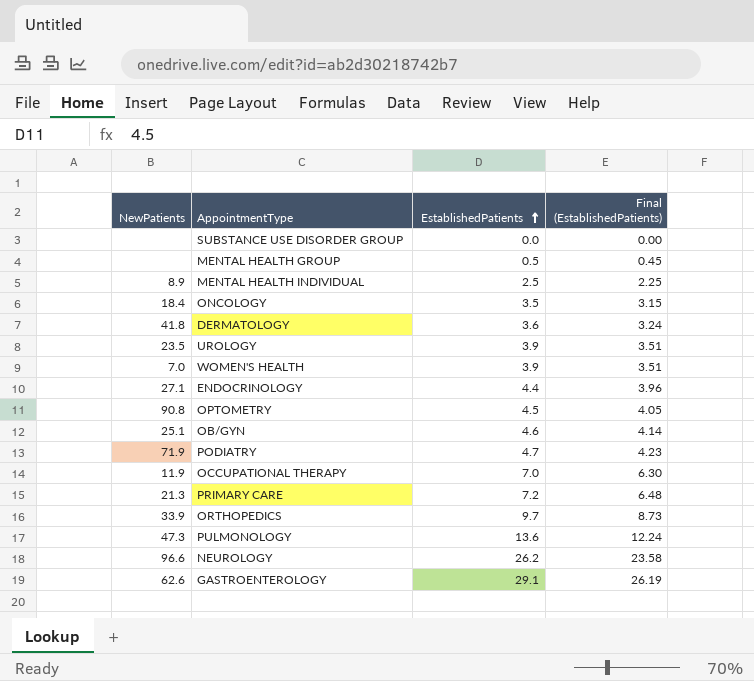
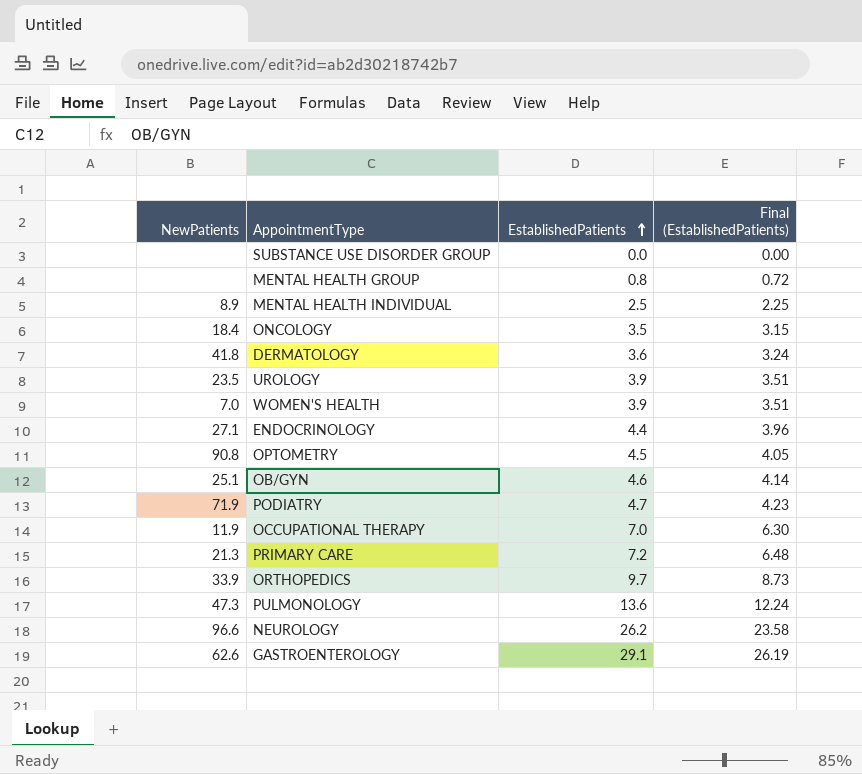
MENTAL HEALTH GROUP | EstablishedPatients: 0.5 -> 0.8
MENTAL HEALTH GROUP | Final (EstablishedPatients): 0.45 -> 0.72

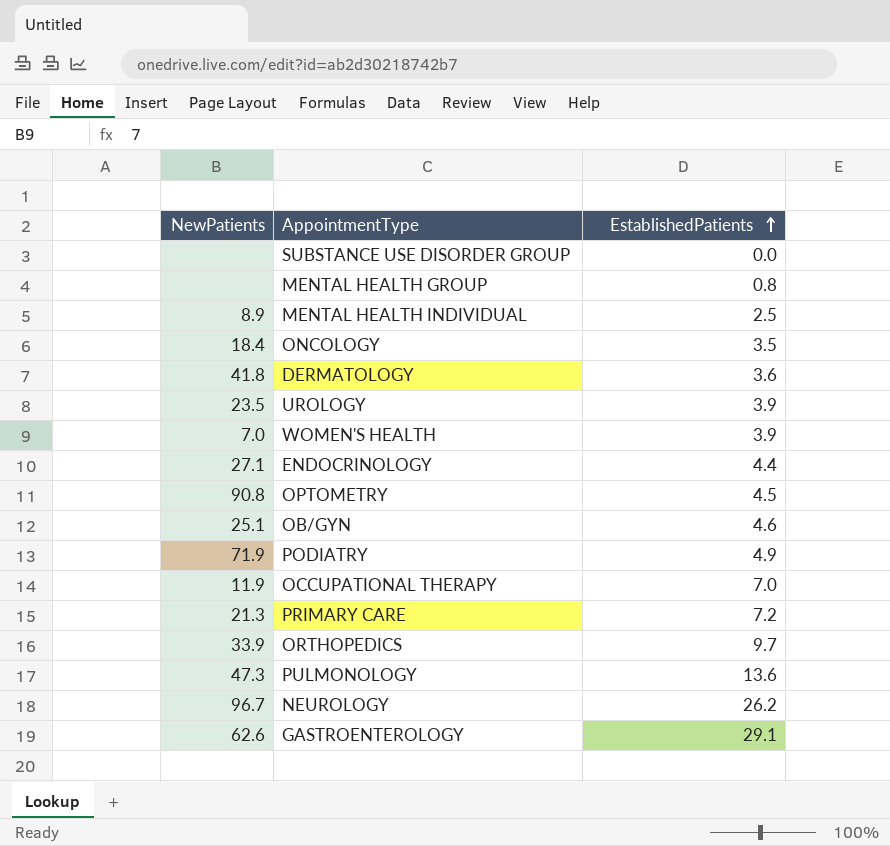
column Final (EstablishedPatients) | formula: [EstablishedPatients] * 0.9 -> none
PODIATRY | EstablishedPatients: 4.7 -> 4.9
NEUROLOGY | NewPatients: 96.6 -> 96.7

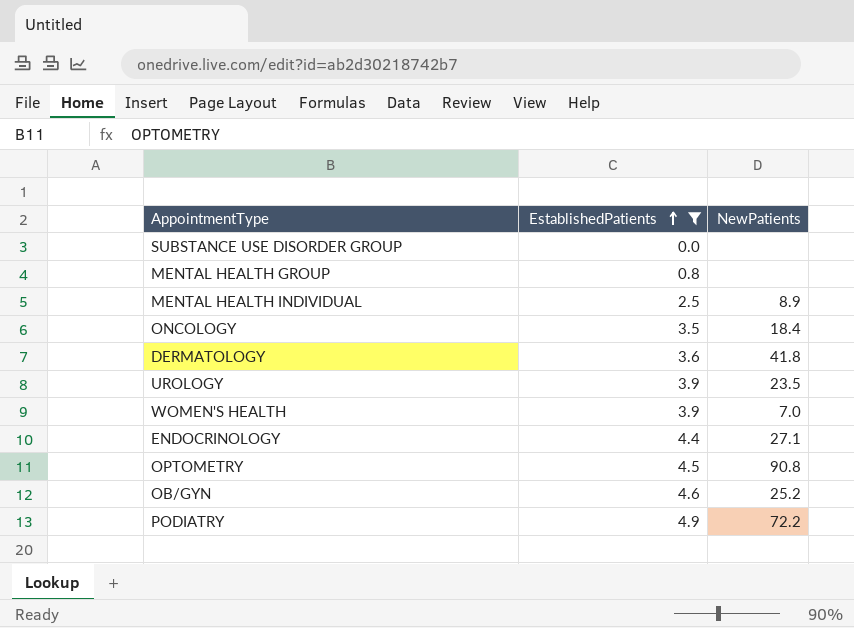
filter: none -> EstablishedPatients <= 4.9
column NewPatients | position: 1 -> 3
OB/GYN | NewPatients: 25.1 -> 25.2
PODIATRY | NewPatients: 71.9 -> 72.2

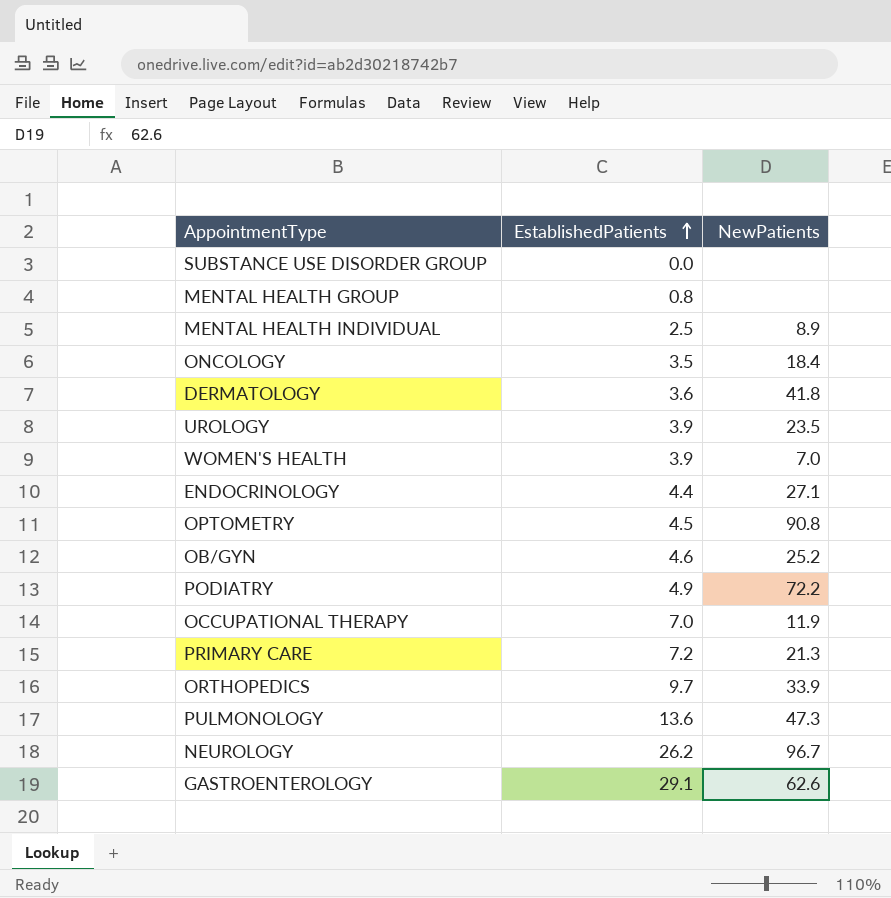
filter: EstablishedPatients <= 4.9 -> none

